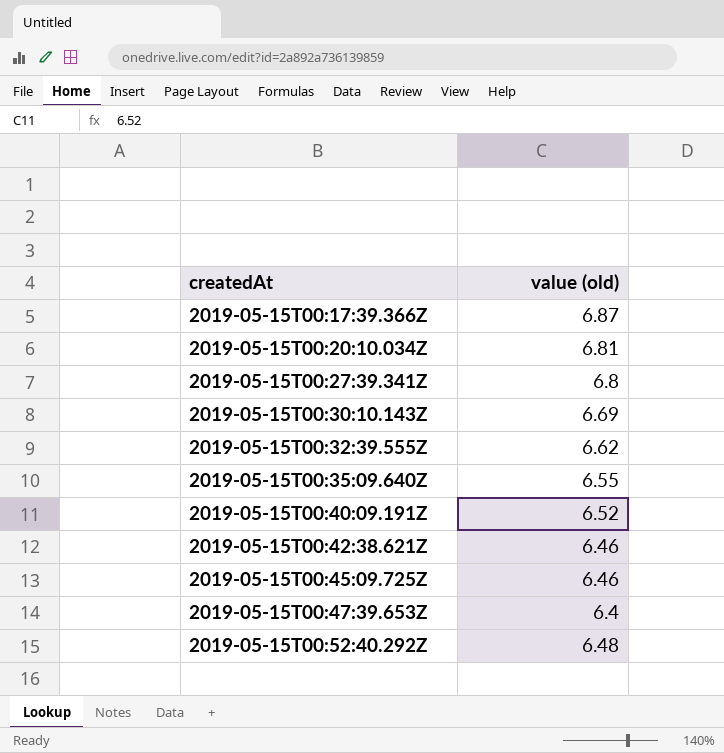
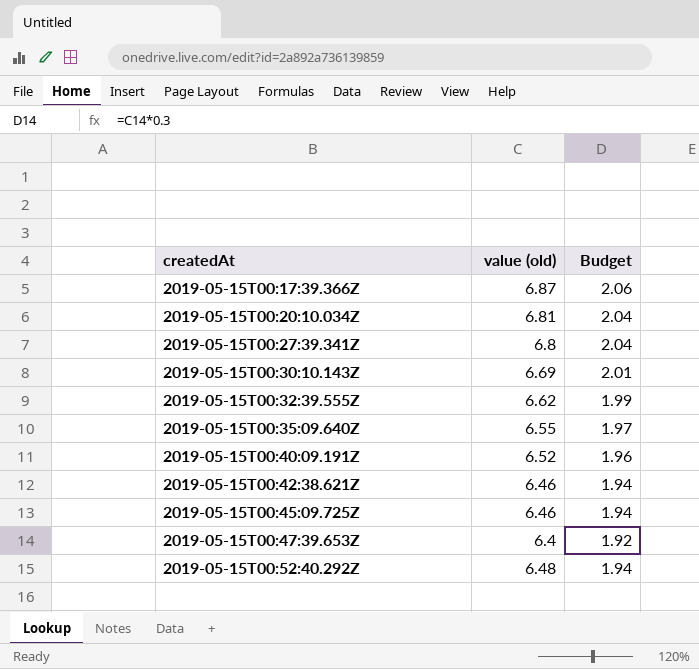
column Budget | formula: none -> [value (old)] * 0.3

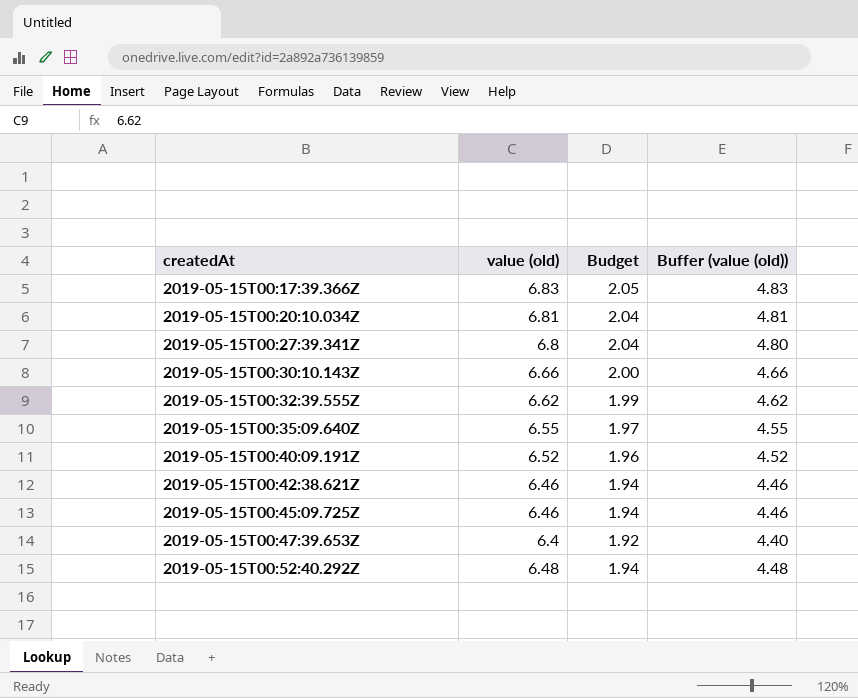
column Buffer (value (old)) | formula: none -> [value (old)] - 2
2019-05-15T00:17:39.366Z | value (old): 6.87 -> 6.83
2019-05-15T00:17:39.366Z | Budget: 2.06 -> 2.05
2019-05-15T00:30:10.143Z | value (old): 6.69 -> 6.66
2019-05-15T00:30:10.143Z | Budget: 2.01 -> 2.00

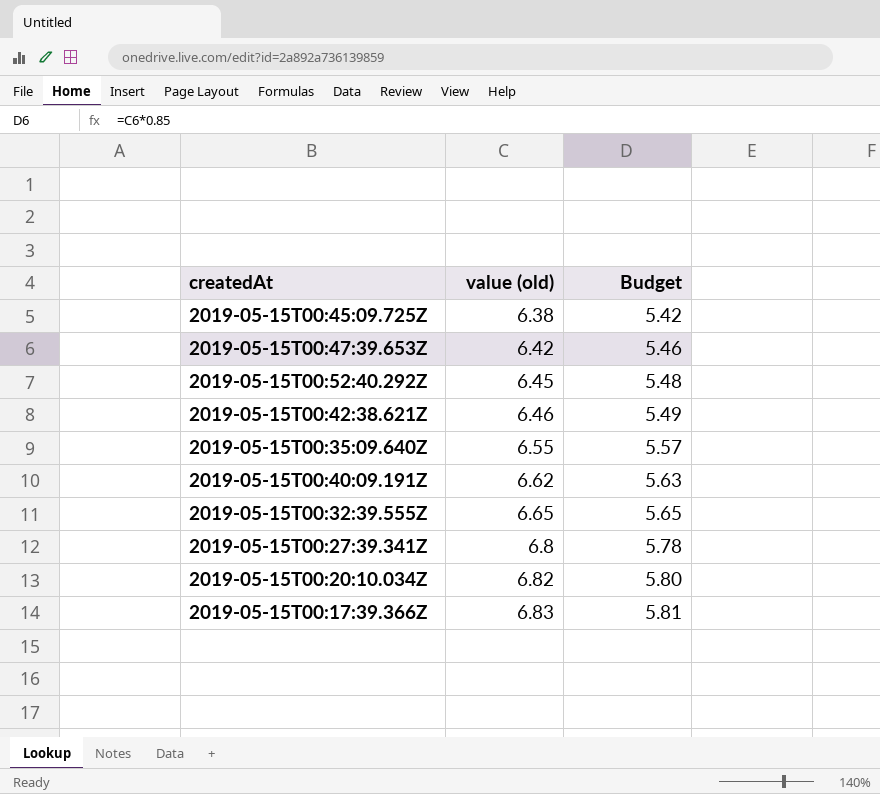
row order: createdAt ascending -> value (old) ascending
column Buffer (value (old)) | formula: [value (old)] - 2 -> none
column Budget | formula: [value (old)] * 0.3 -> [value (old)] * 0.85
row 2019-05-15T00:30:10.143Z: 6.66 | 2.00 | 4.66 -> none
2019-05-15T00:45:09.725Z | value (old): 6.46 -> 6.38
2019-05-15T00:47:39.653Z | value (old): 6.4 -> 6.42
2019-05-15T00:52:40.292Z | value (old): 6.48 -> 6.45
2019-05-15T00:40:09.191Z | value (old): 6.52 -> 6.62
2019-05-15T00:32:39.555Z | value (old): 6.62 -> 6.65
2019-05-15T00:20:10.034Z | value (old): 6.81 -> 6.82

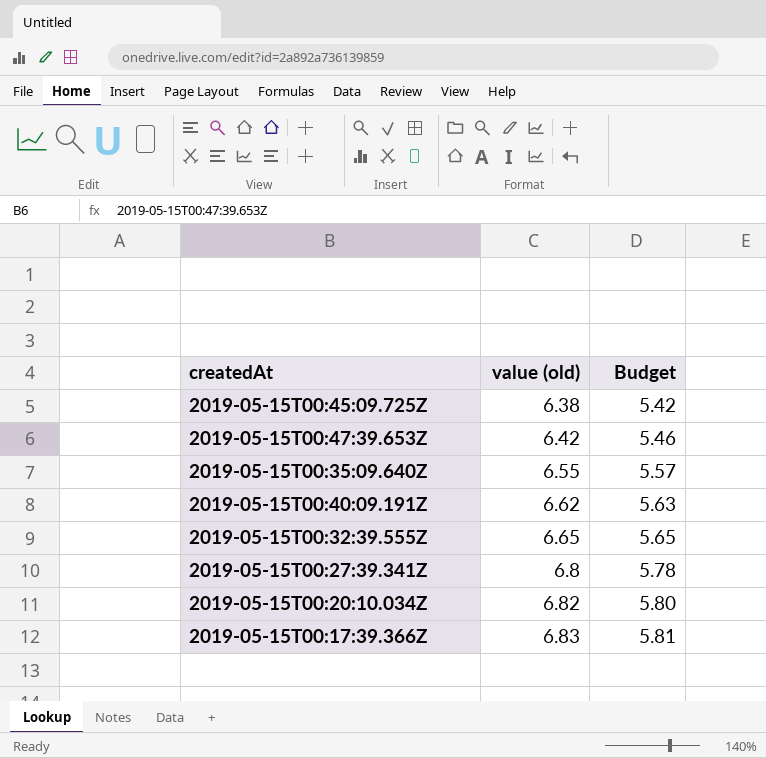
row 2019-05-15T00:52:40.292Z: 6.45 | 5.48 -> none
row 2019-05-15T00:42:38.621Z: 6.46 | 5.49 -> none

